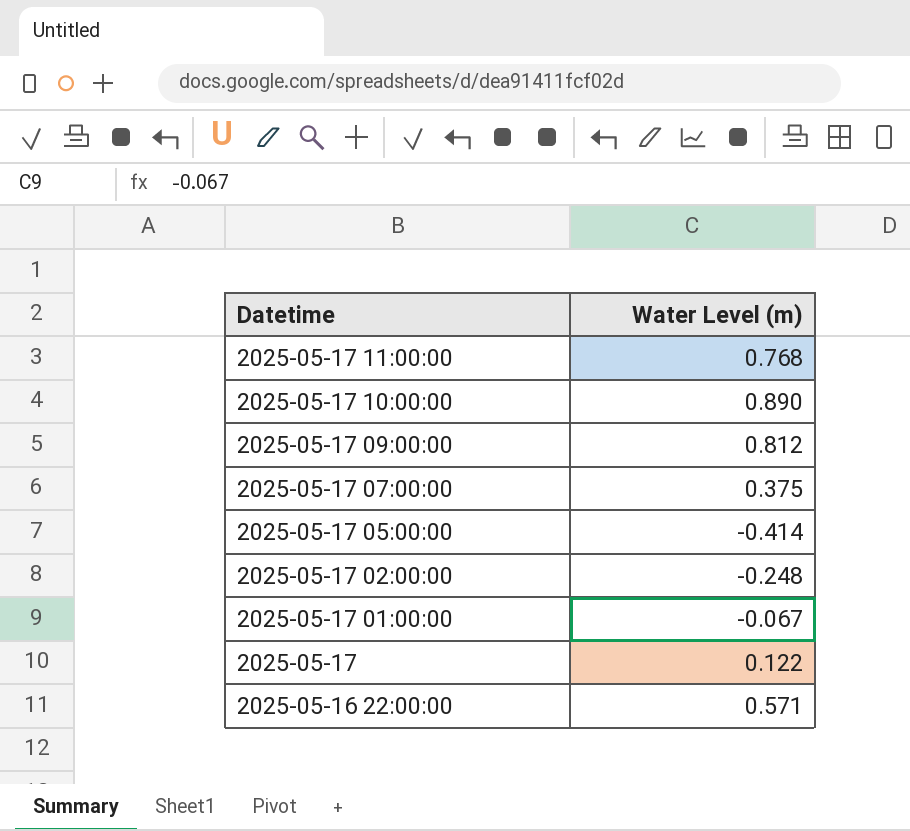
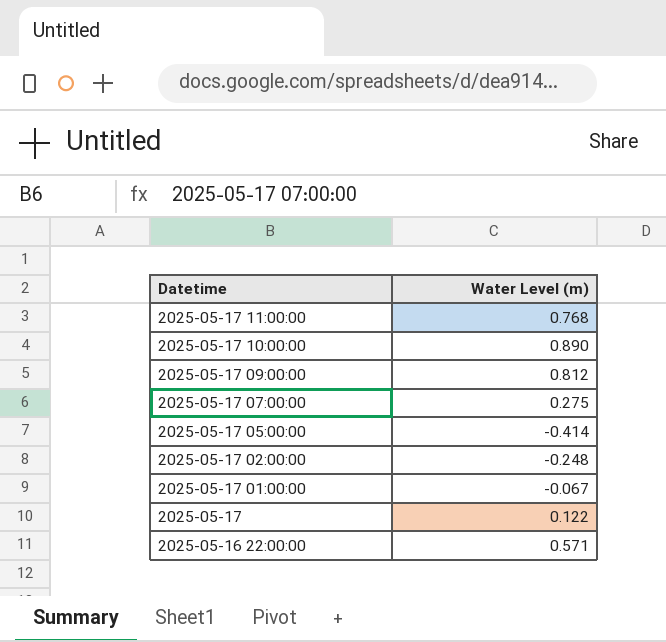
2025-05-17 07:00:00 | Water Level (m): 0.375 -> 0.275

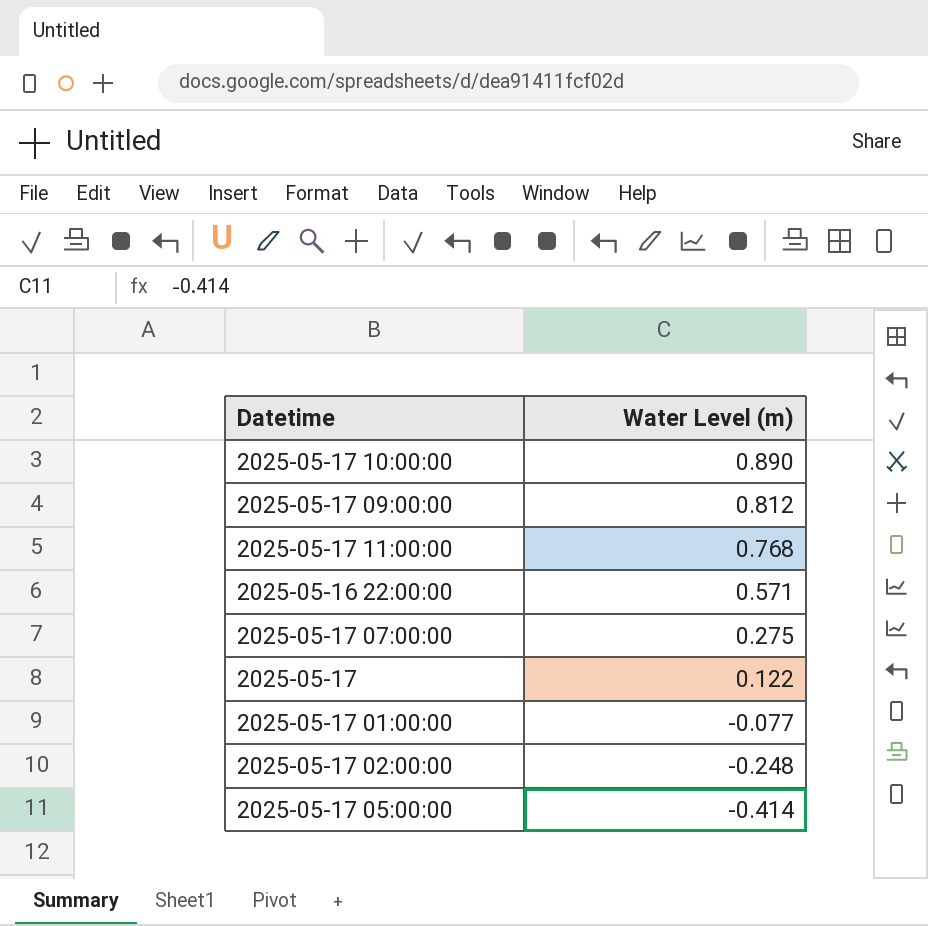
row order: Datetime descending -> Water Level (m) descending
2025-05-17 01:00:00 | Water Level (m): -0.067 -> -0.077

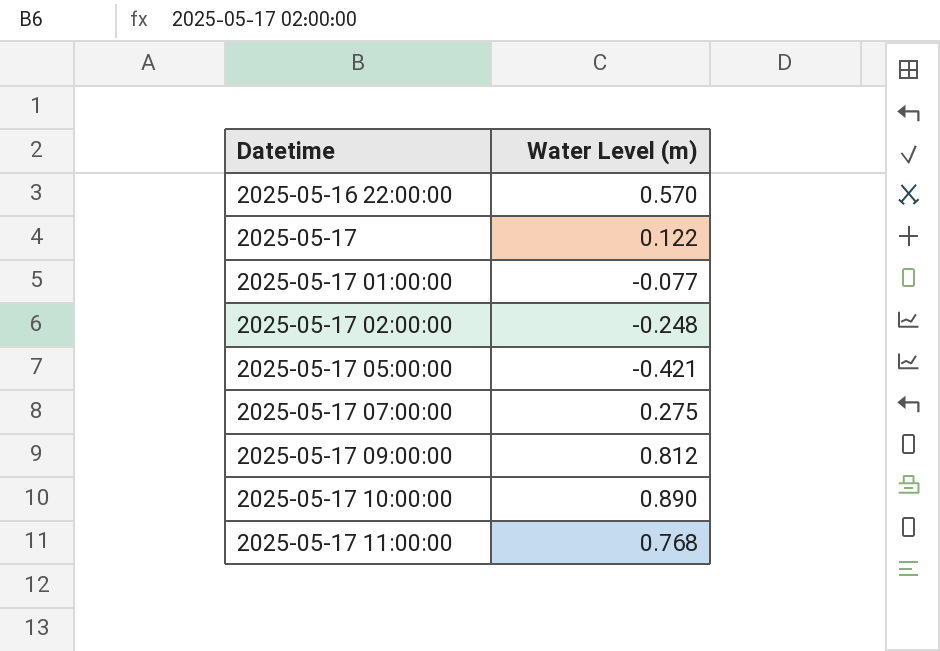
row order: Water Level (m) descending -> Datetime ascending
2025-05-16 22:00:00 | Water Level (m): 0.571 -> 0.570
2025-05-17 05:00:00 | Water Level (m): -0.414 -> -0.421

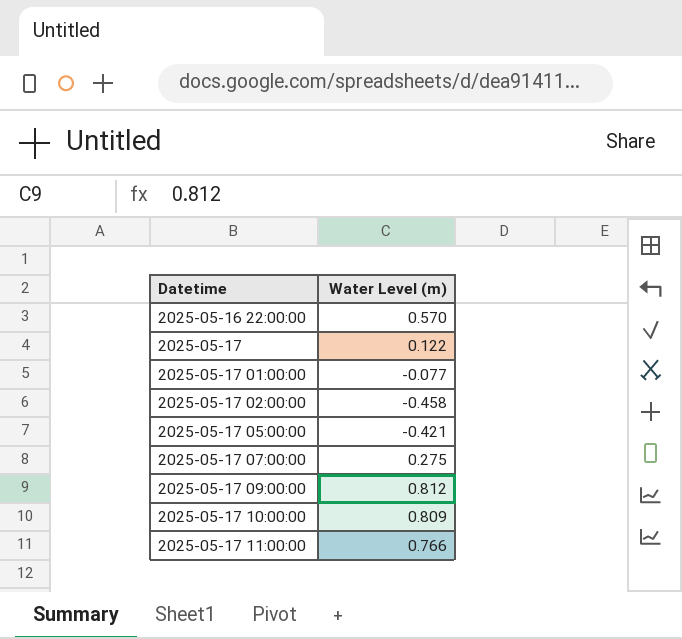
2025-05-17 02:00:00 | Water Level (m): -0.248 -> -0.458
2025-05-17 10:00:00 | Water Level (m): 0.890 -> 0.809
2025-05-17 11:00:00 | Water Level (m): 0.768 -> 0.766

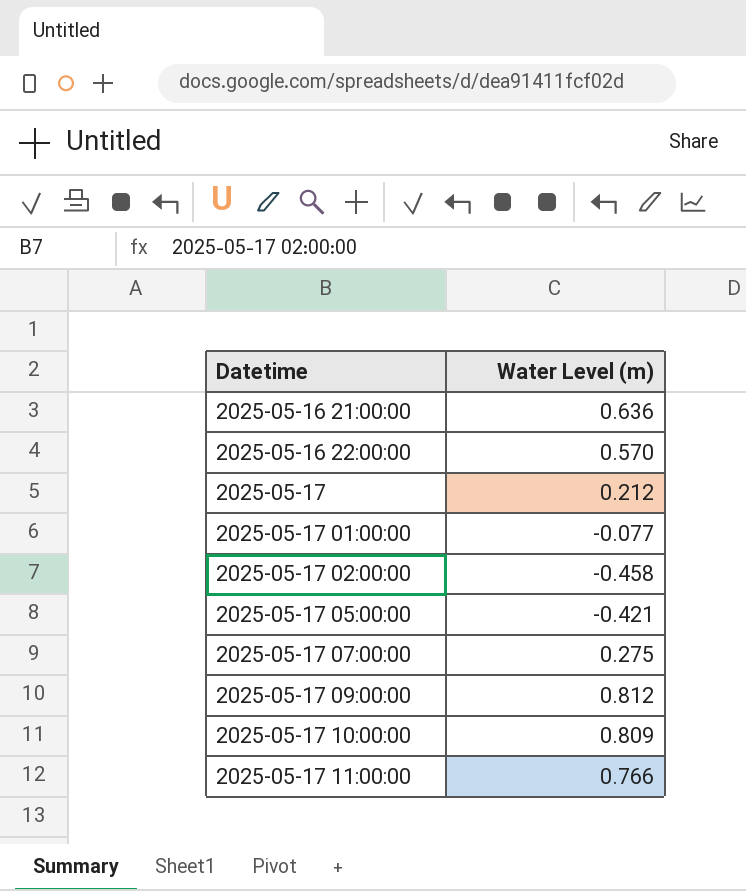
row 2025-05-16 21:00:00: none -> 0.636
2025-05-17 | Water Level (m): 0.122 -> 0.212

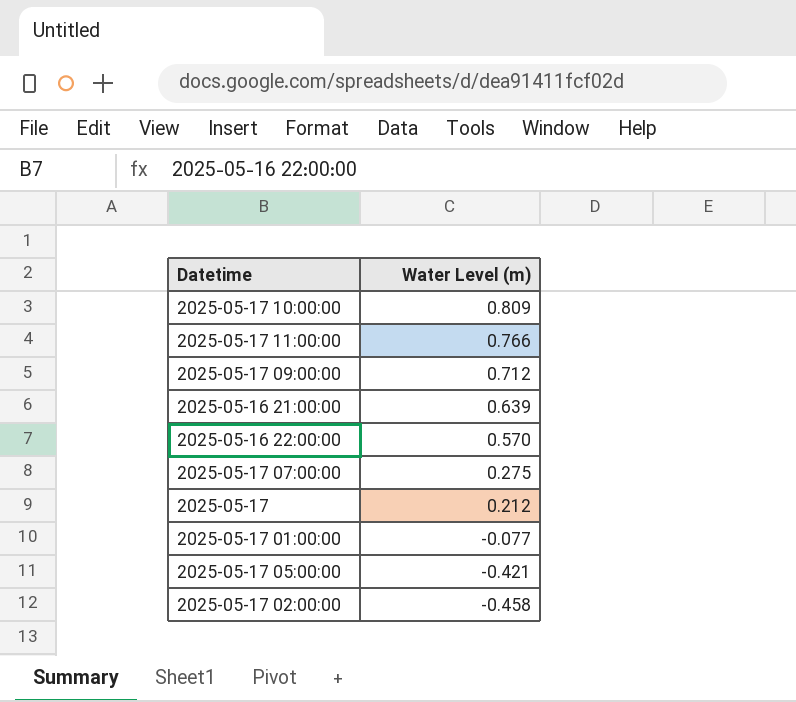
row order: Datetime ascending -> Water Level (m) descending
2025-05-17 09:00:00 | Water Level (m): 0.812 -> 0.712
2025-05-16 21:00:00 | Water Level (m): 0.636 -> 0.639

